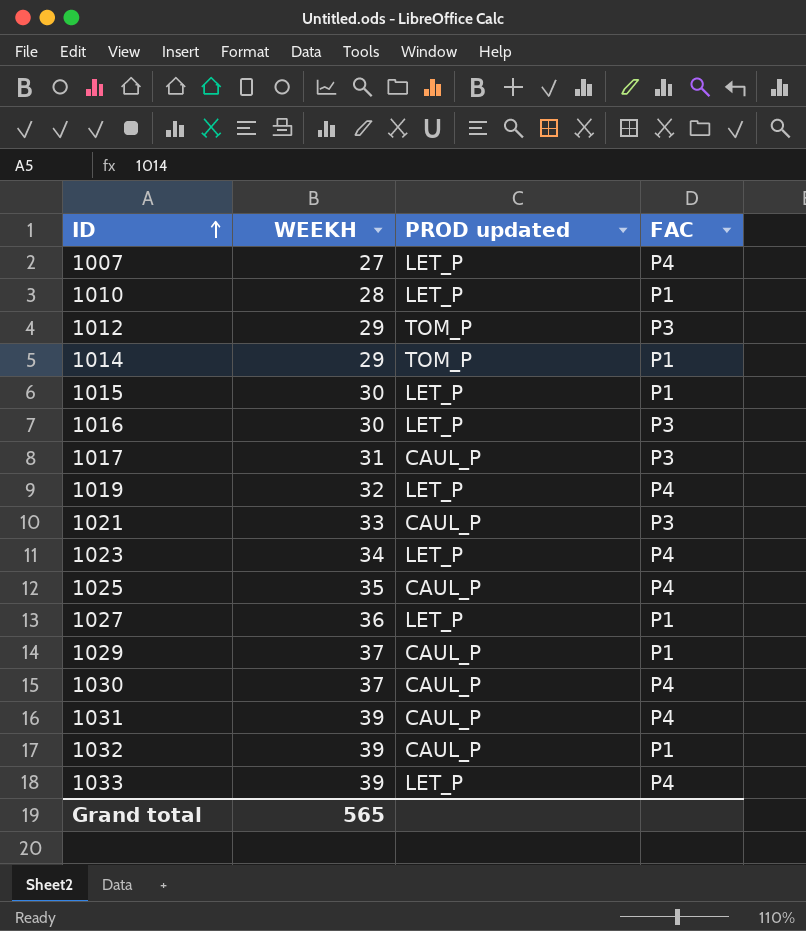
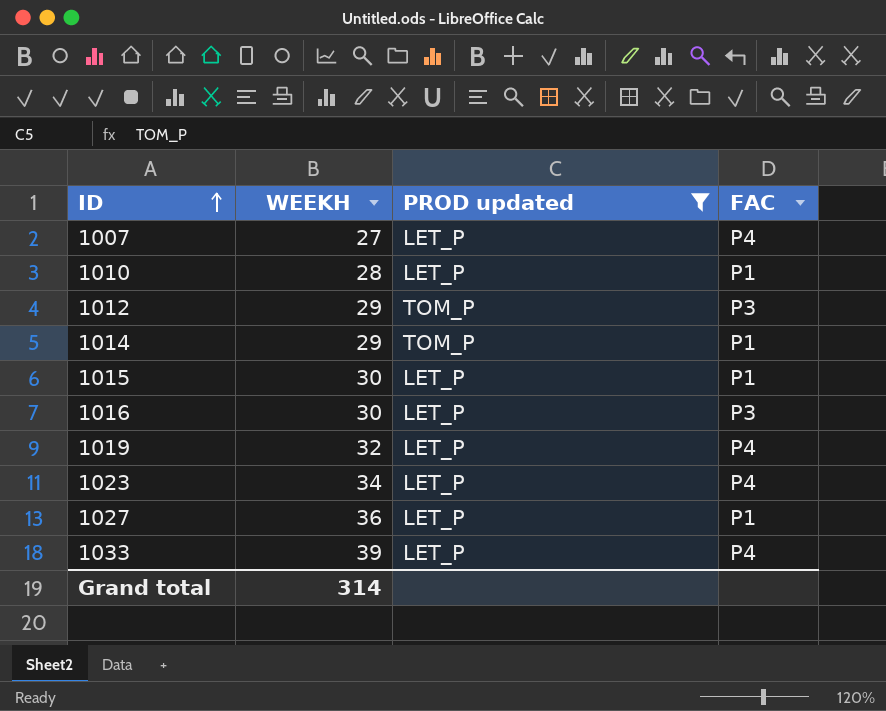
filter: none -> PROD updated != CAUL_P
Grand total | WEEKH: 565 -> 314

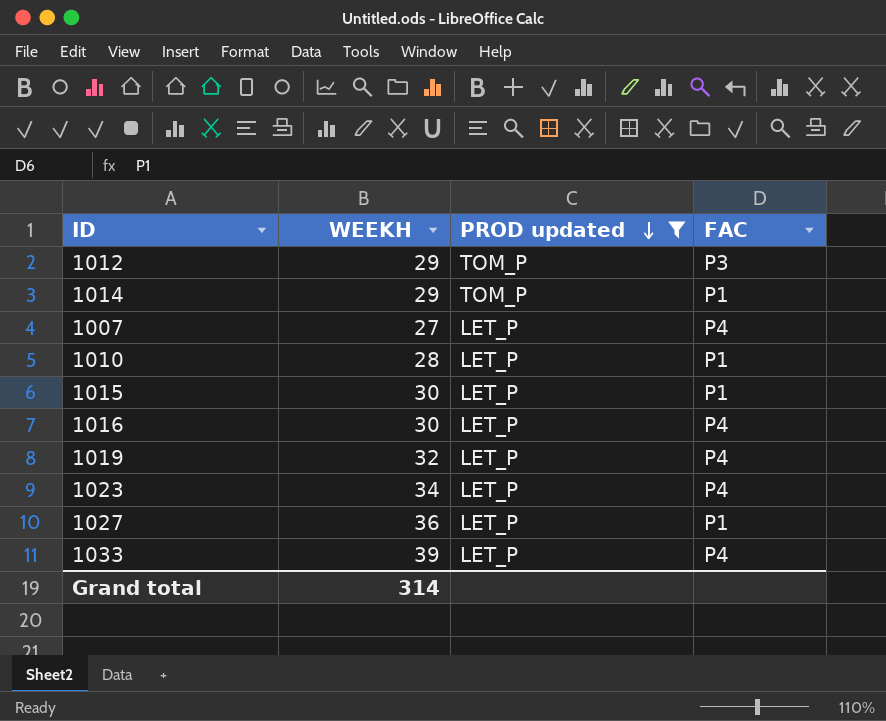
row order: ID ascending -> PROD updated descending
1016 | FAC: P3 -> P4

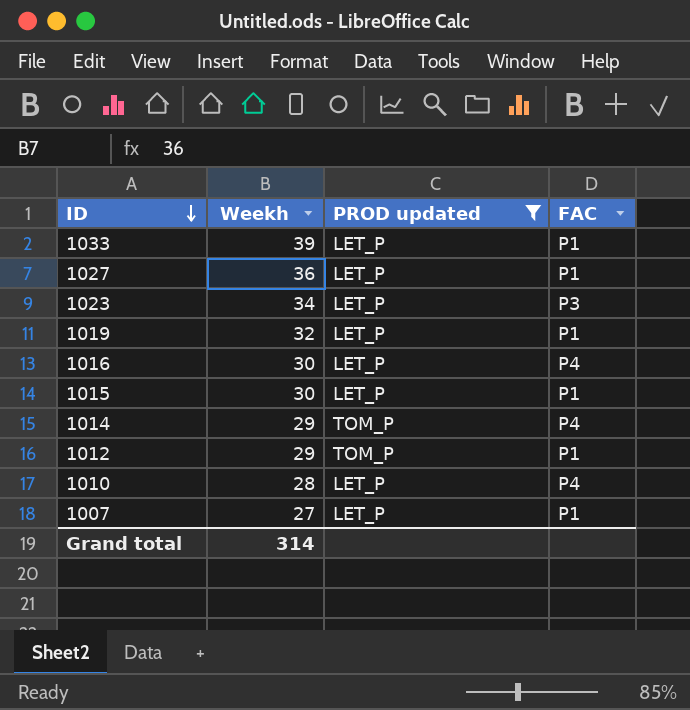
row order: PROD updated descending -> ID descending
column name: WEEKH -> Weekh
1033 | FAC: P4 -> P1
1023 | FAC: P4 -> P3
1019 | FAC: P4 -> P1
1014 | FAC: P1 -> P4
1012 | FAC: P3 -> P1
1010 | FAC: P1 -> P4
1007 | FAC: P4 -> P1

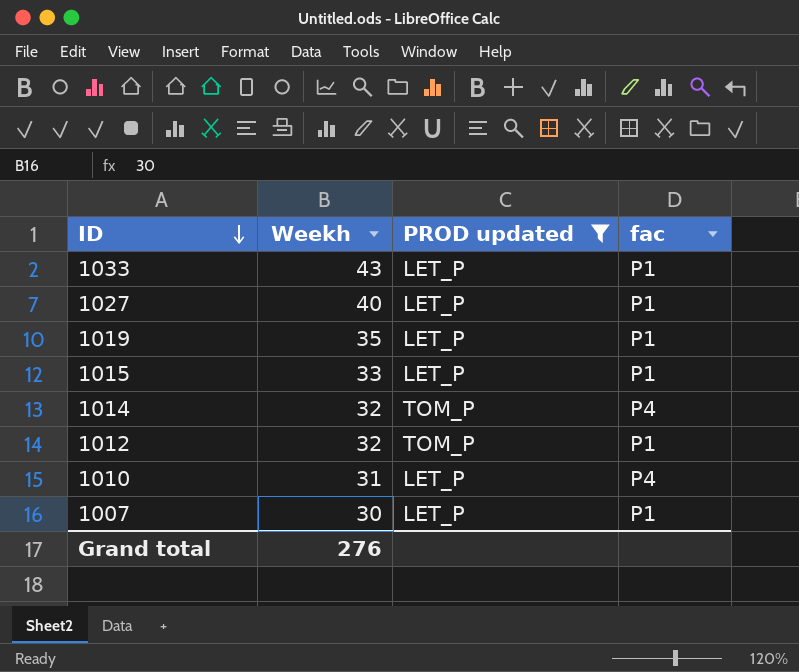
column name: FAC -> fac
row 1023: 34 | LET_P | P3 -> none
row 1016: 30 | LET_P | P4 -> none
1033 | Weekh: 39 -> 43
1027 | Weekh: 36 -> 40
1019 | Weekh: 32 -> 35
1015 | Weekh: 30 -> 33
1014 | Weekh: 29 -> 32
1012 | Weekh: 29 -> 32
1010 | Weekh: 28 -> 31
1007 | Weekh: 27 -> 30
Grand total | Weekh: 314 -> 276

